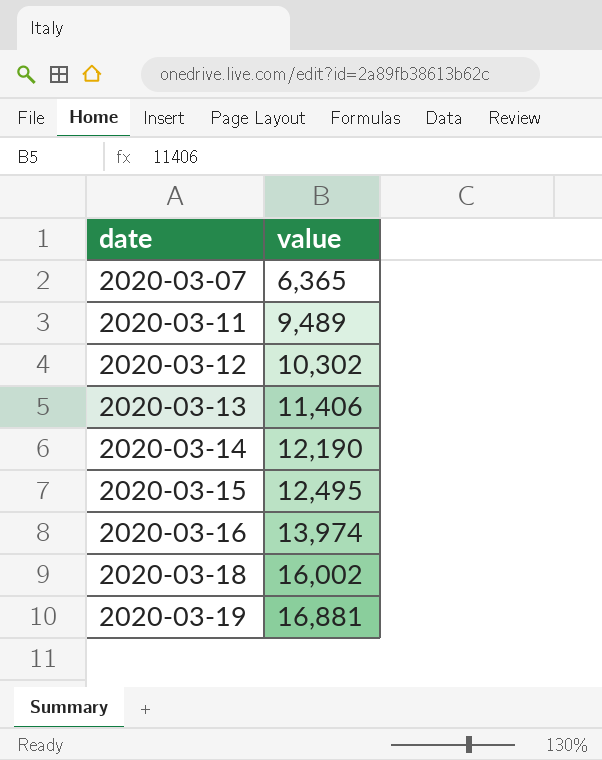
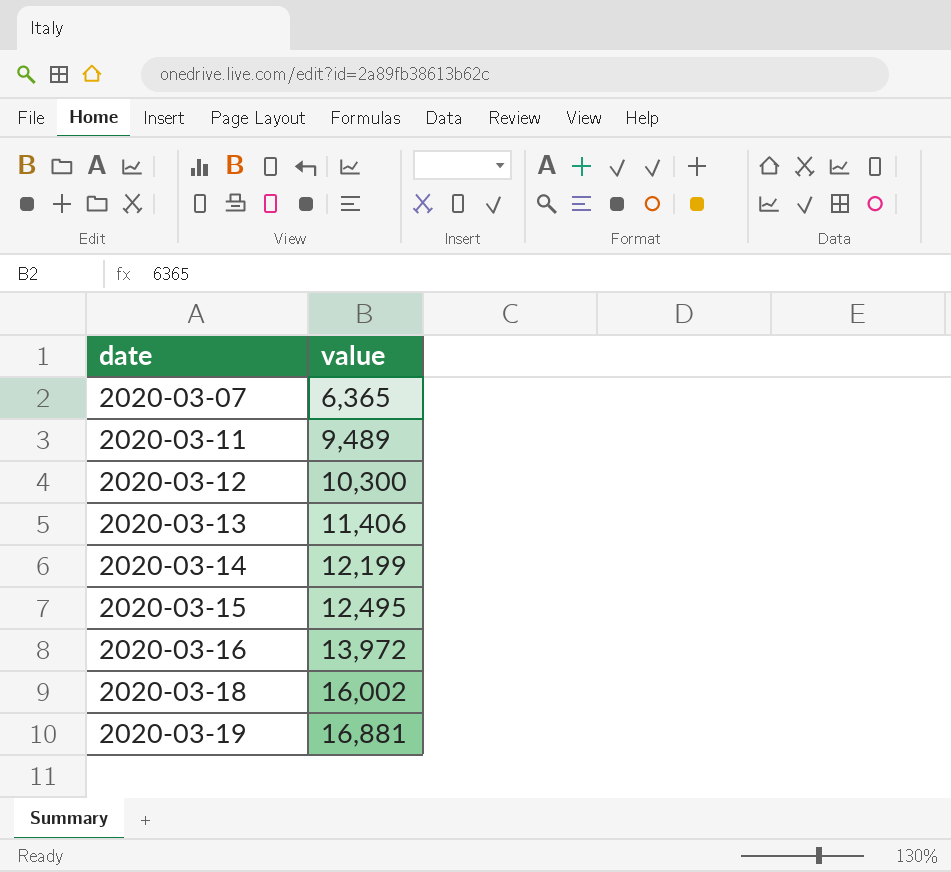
2020-03-12 | value: 10,302 -> 10,300
2020-03-14 | value: 12,190 -> 12,199
2020-03-16 | value: 13,974 -> 13,972

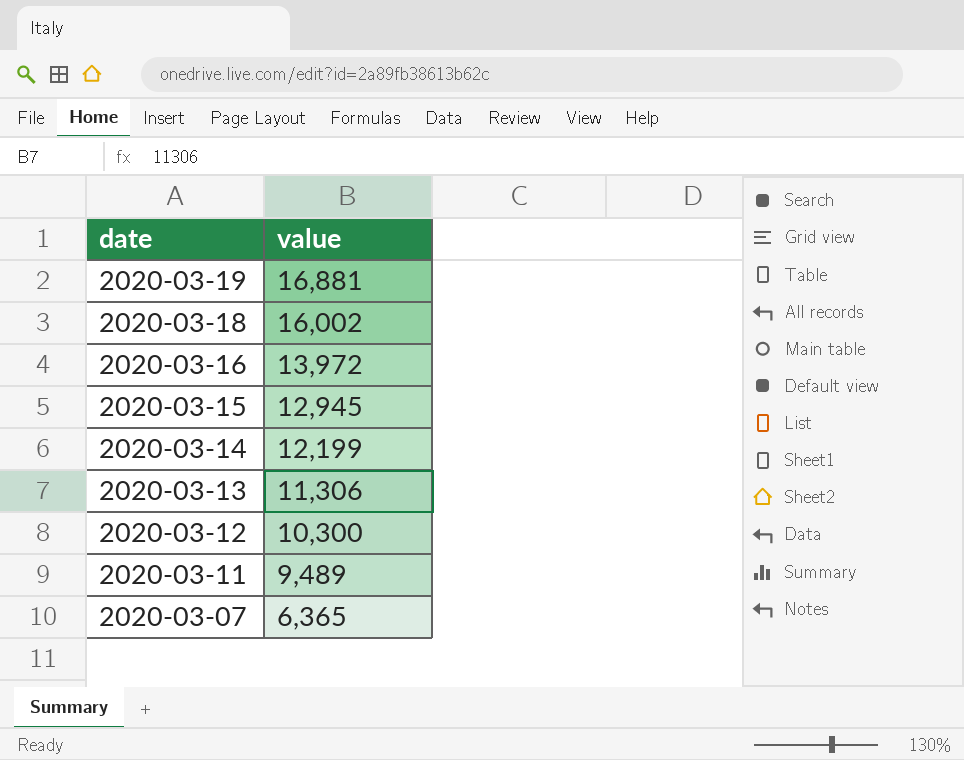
row order: date ascending -> date descending
2020-03-15 | value: 12,495 -> 12,945
2020-03-13 | value: 11,406 -> 11,306

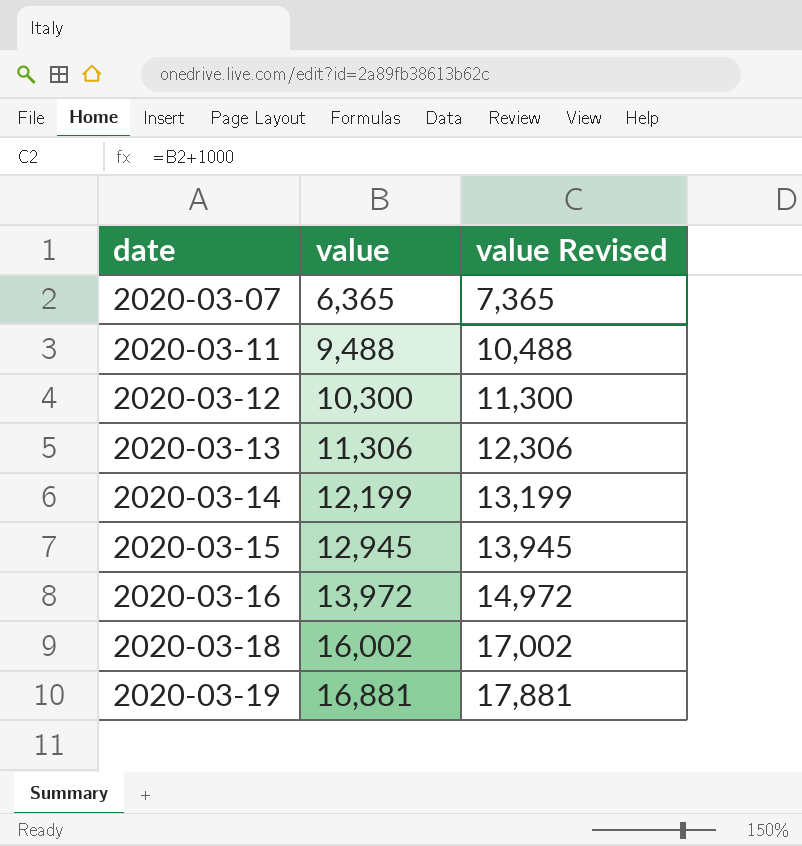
row order: date descending -> date ascending
column value Revised | formula: none -> [value] + 1000
2020-03-11 | value: 9,489 -> 9,488

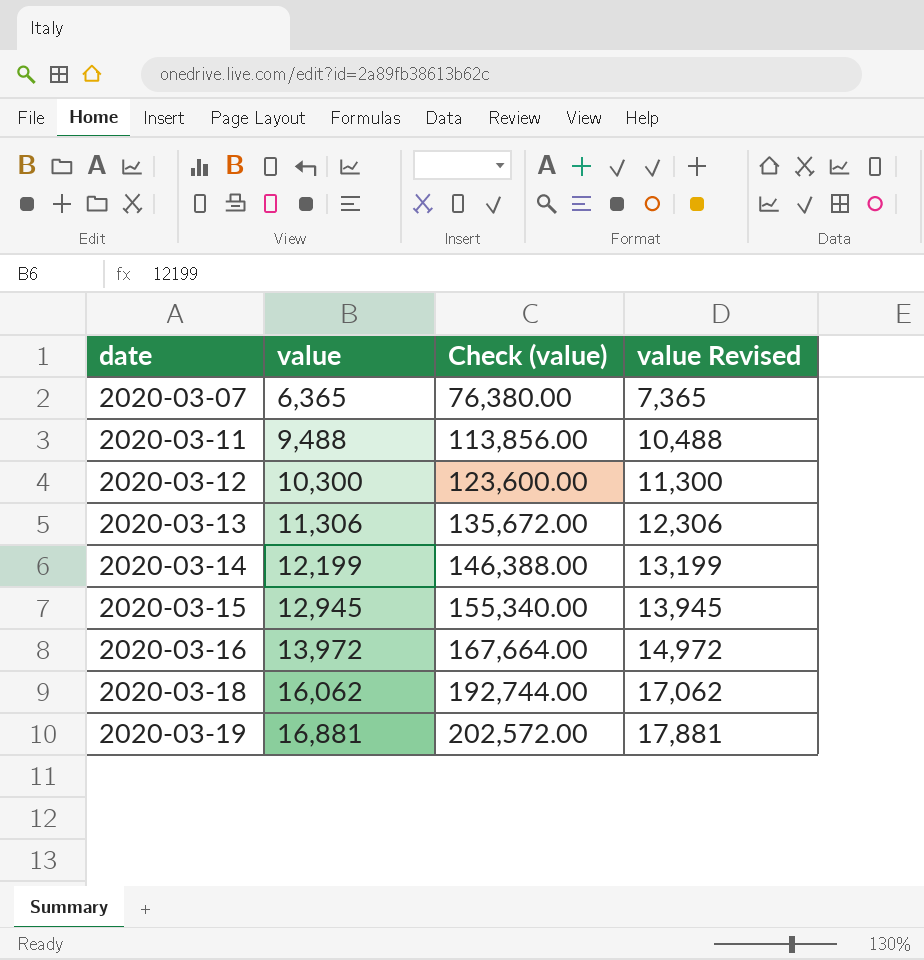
column Check (value) | formula: none -> [value] * 12
2020-03-18 | value: 16,002 -> 16,062
2020-03-18 | value Revised: 17,002 -> 17,062

